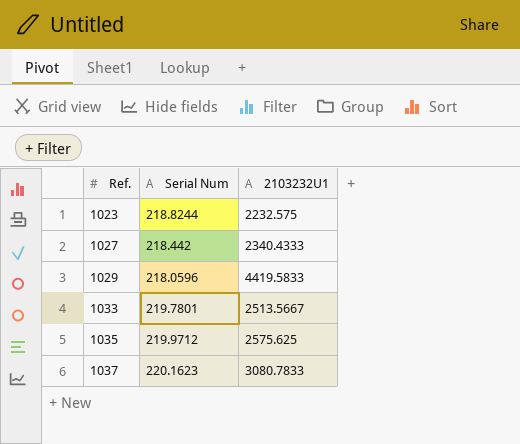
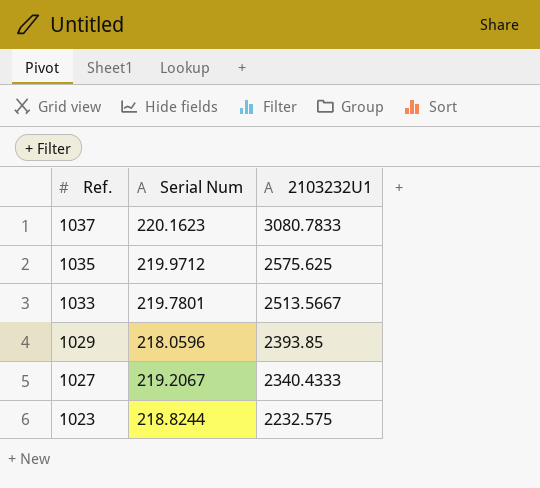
row order: Ref. ascending -> Ref. descending
1029 | 2103232U1: 4419.5833 -> 2393.85
1027 | Serial Num: 218.442 -> 219.2067

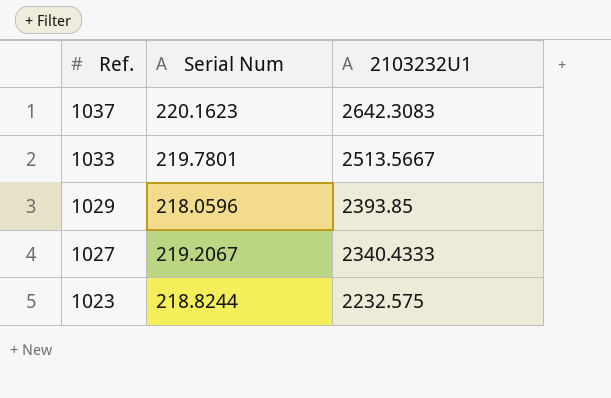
row 1035: 219.9712 | 2575.625 -> none
1037 | 2103232U1: 3080.7833 -> 2642.3083

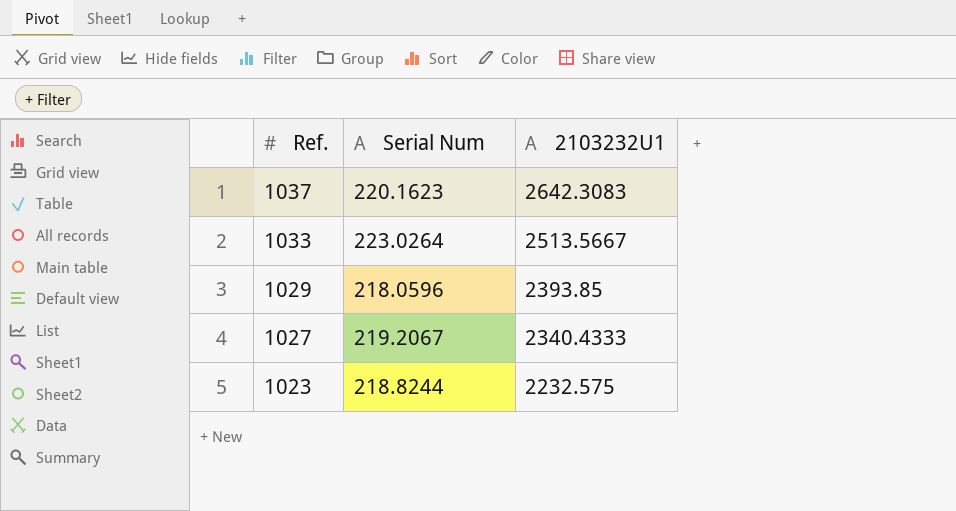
1033 | Serial Num: 219.7801 -> 223.0264

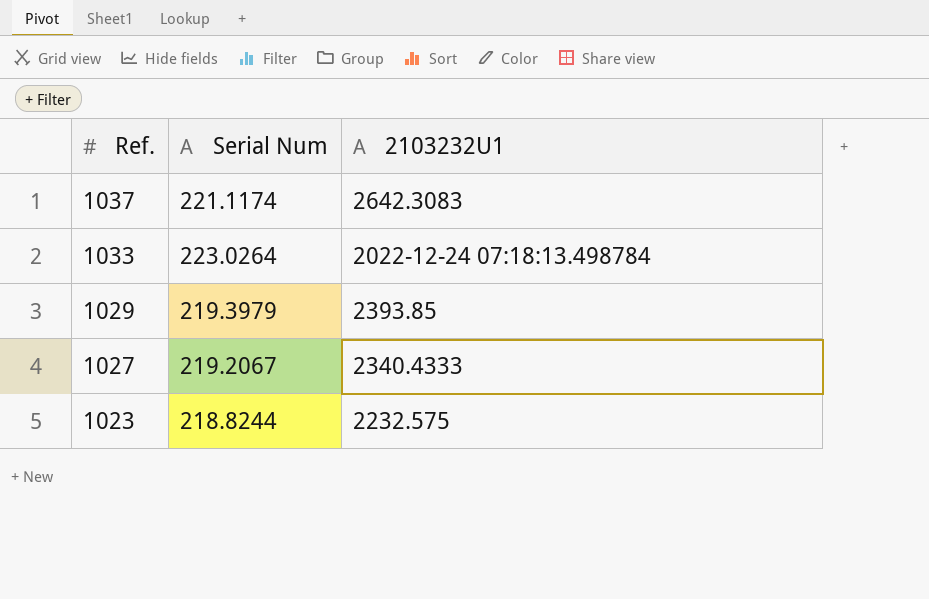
1037 | Serial Num: 220.1623 -> 221.1174
1033 | 2103232U1: 2513.5667 -> 2022-12-24 07:18:13.498784
1029 | Serial Num: 218.0596 -> 219.3979

